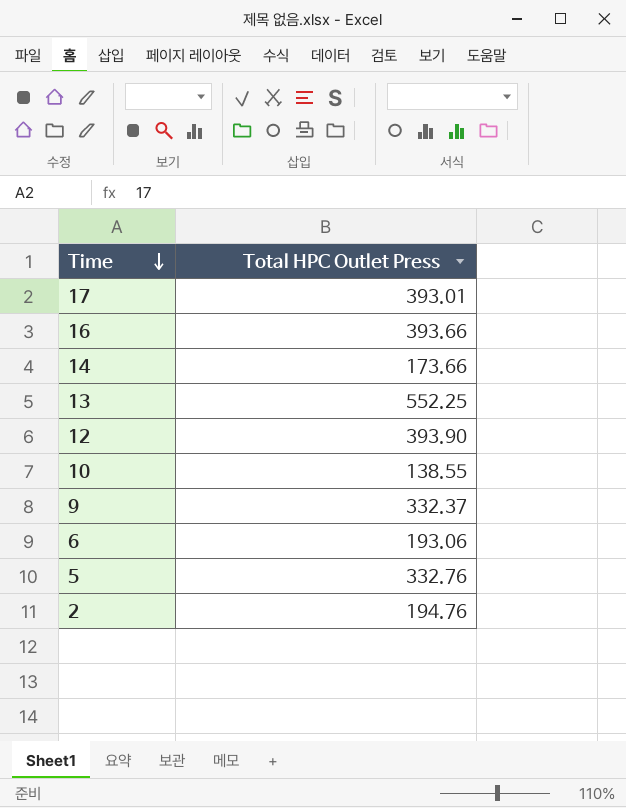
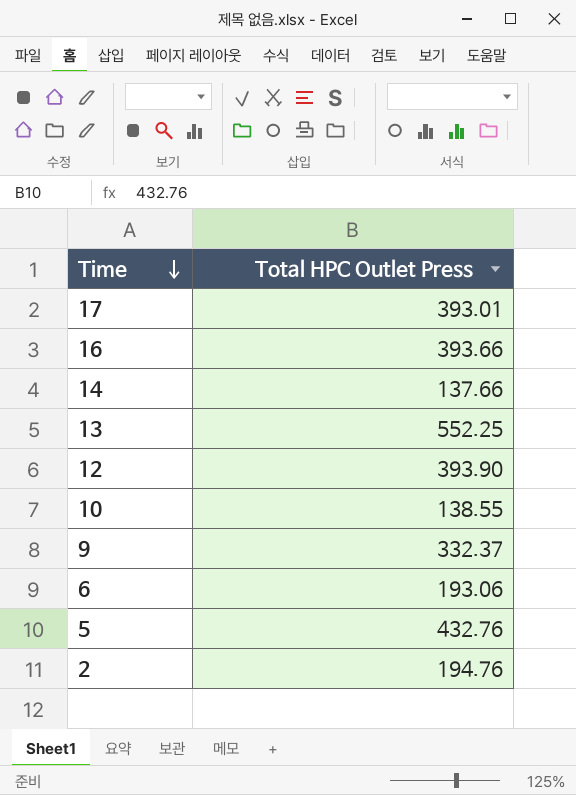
14 | Total HPC Outlet Press: 173.66 -> 137.66
5 | Total HPC Outlet Press: 332.76 -> 432.76

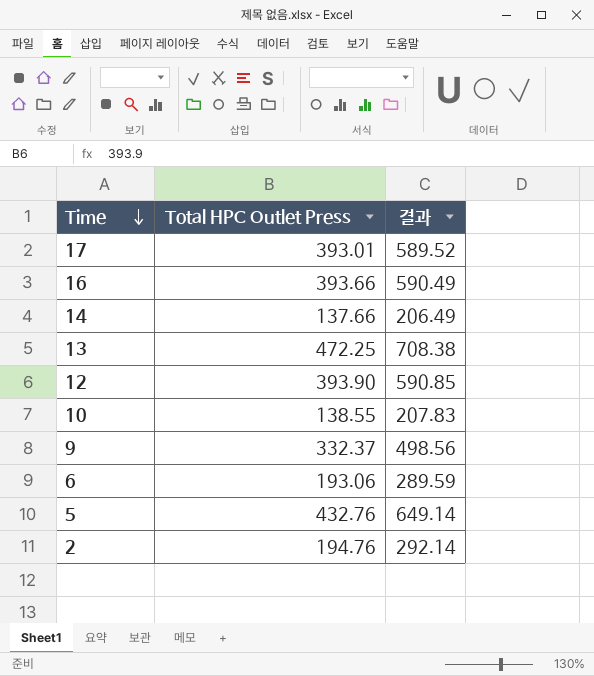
column 결과 | formula: none -> [Total HPC Outlet Press] * 1.5
13 | Total HPC Outlet Press: 552.25 -> 472.25

